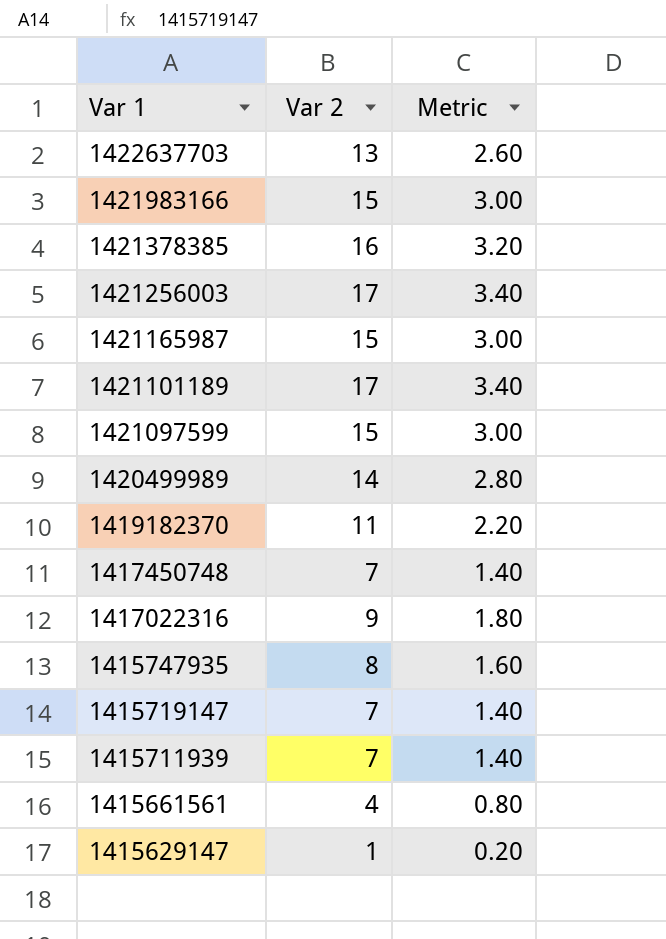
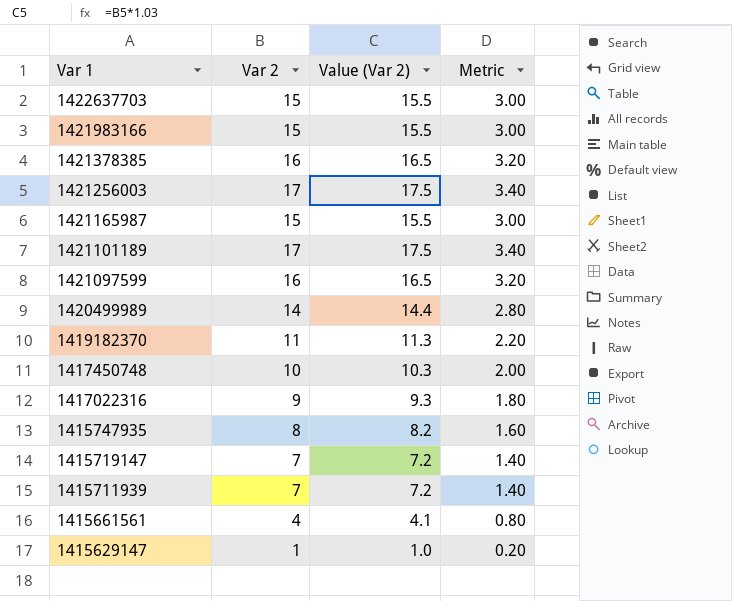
column Value (Var 2) | formula: none -> [Var 2] * 1.03
1422637703 | Var 2: 13 -> 15
1422637703 | Metric: 2.60 -> 3.00
1421097599 | Var 2: 15 -> 16
1421097599 | Metric: 3.00 -> 3.20
1417450748 | Var 2: 7 -> 10
1417450748 | Metric: 1.40 -> 2.00

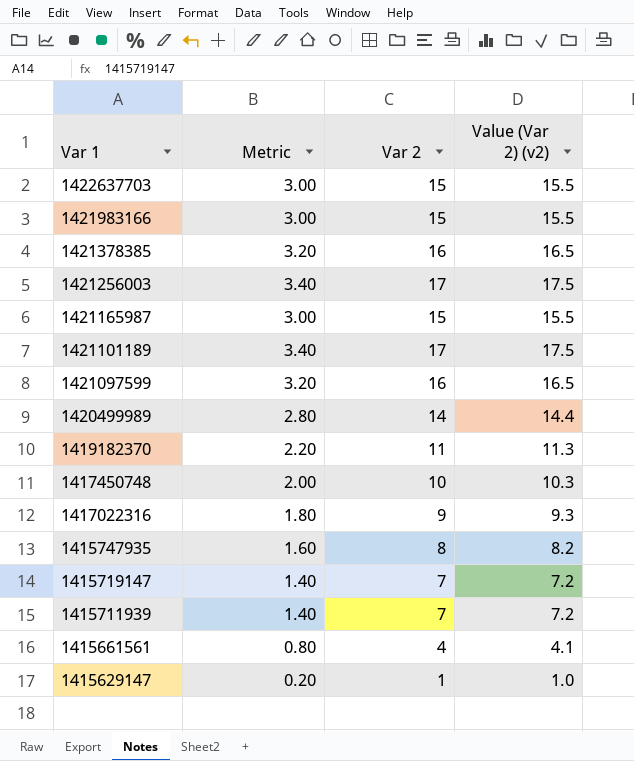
column Metric | position: 4 -> 2
column name: Value (Var 2) -> Value (Var 2) (v2)

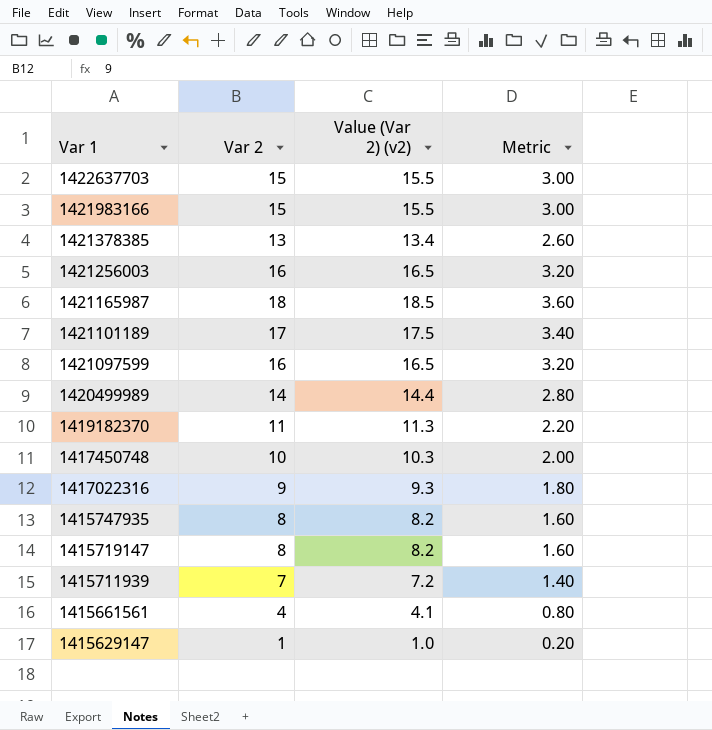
column Metric | position: 2 -> 4
1421378385 | Var 2: 16 -> 13
1421378385 | Value (Var 2) (v2): 16.5 -> 13.4
1421378385 | Metric: 3.20 -> 2.60
1421256003 | Var 2: 17 -> 16
1421256003 | Value (Var 2) (v2): 17.5 -> 16.5
1421256003 | Metric: 3.40 -> 3.20
1421165987 | Var 2: 15 -> 18
1421165987 | Value (Var 2) (v2): 15.5 -> 18.5
1421165987 | Metric: 3.00 -> 3.60
1415719147 | Var 2: 7 -> 8
1415719147 | Value (Var 2) (v2): 7.2 -> 8.2
1415719147 | Metric: 1.40 -> 1.60

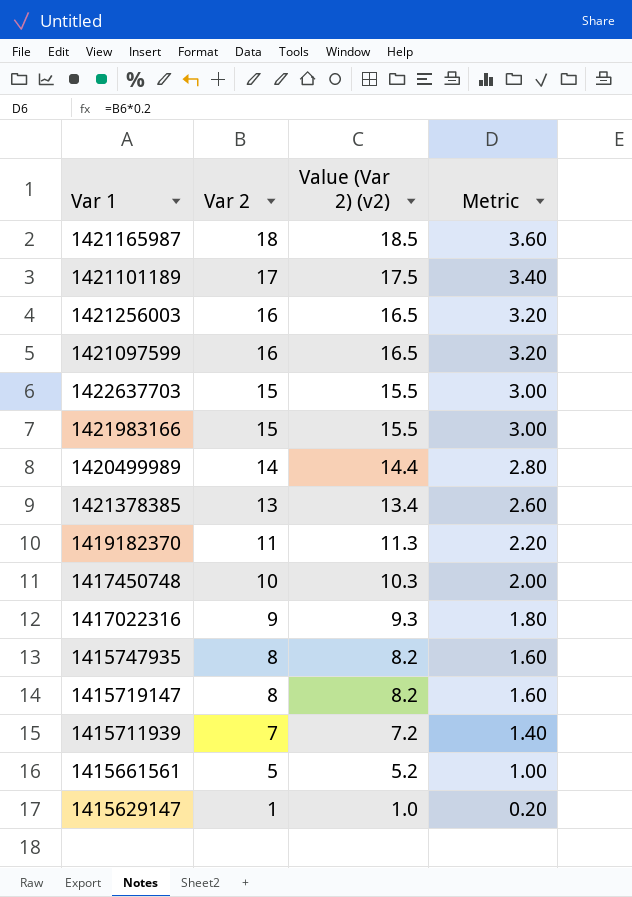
row order: Var 1 descending -> Var 2 descending
1415661561 | Var 2: 4 -> 5
1415661561 | Value (Var 2) (v2): 4.1 -> 5.2
1415661561 | Metric: 0.80 -> 1.00

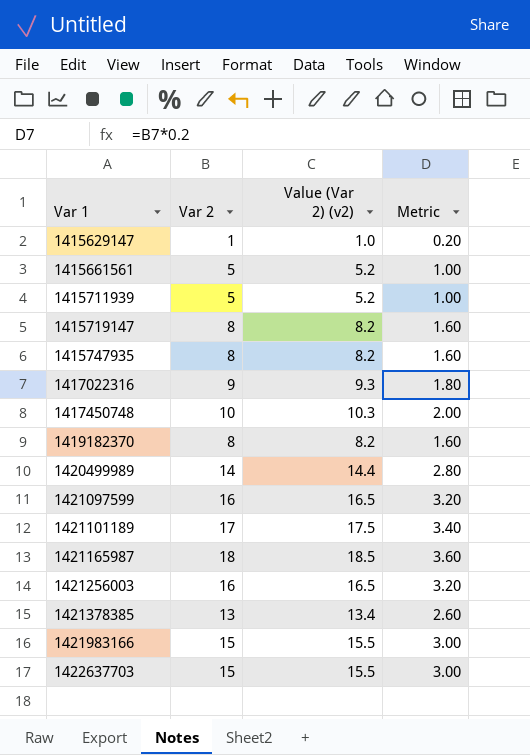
row order: Var 2 descending -> Var 1 ascending
1415711939 | Var 2: 7 -> 5
1415711939 | Value (Var 2) (v2): 7.2 -> 5.2
1415711939 | Metric: 1.40 -> 1.00
1419182370 | Var 2: 11 -> 8
1419182370 | Value (Var 2) (v2): 11.3 -> 8.2
1419182370 | Metric: 2.20 -> 1.60

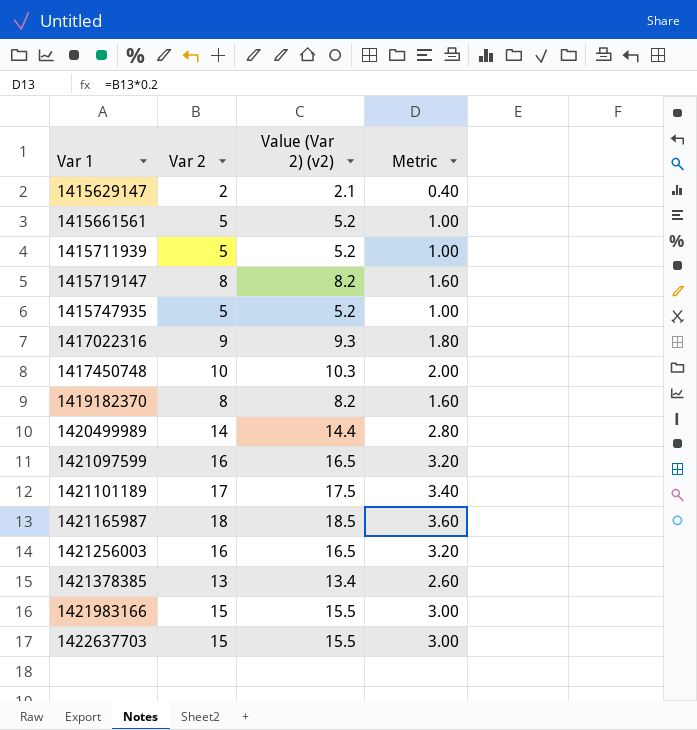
1415629147 | Var 2: 1 -> 2
1415629147 | Value (Var 2) (v2): 1.0 -> 2.1
1415629147 | Metric: 0.20 -> 0.40
1415747935 | Var 2: 8 -> 5
1415747935 | Value (Var 2) (v2): 8.2 -> 5.2
1415747935 | Metric: 1.60 -> 1.00

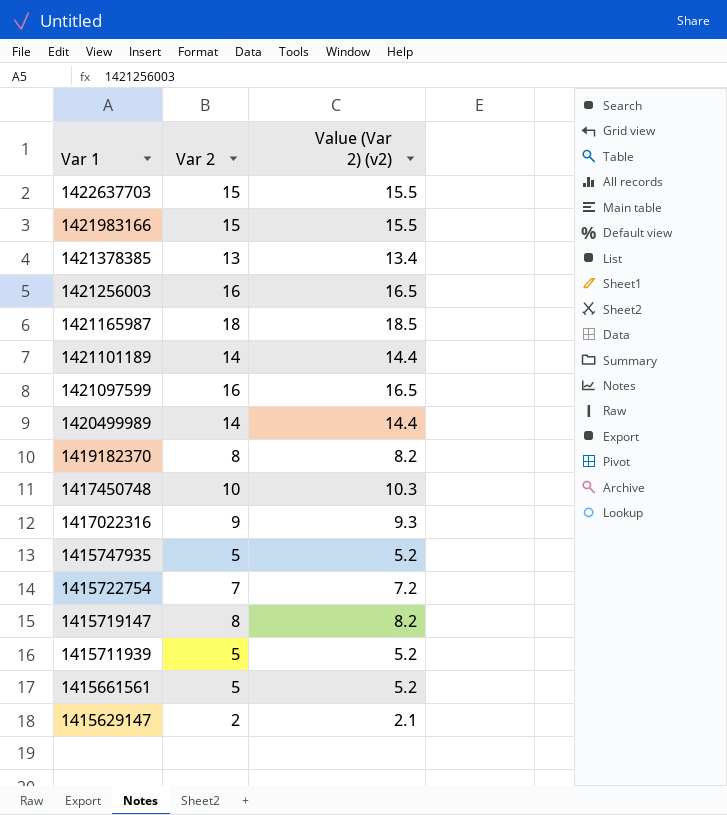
row order: Var 1 ascending -> Var 1 descending
column Metric | formula: [Var 2] * 0.2 -> none
1421101189 | Var 2: 17 -> 14
1421101189 | Value (Var 2) (v2): 17.5 -> 14.4
row 1415722754: none -> 7 | 7.2

